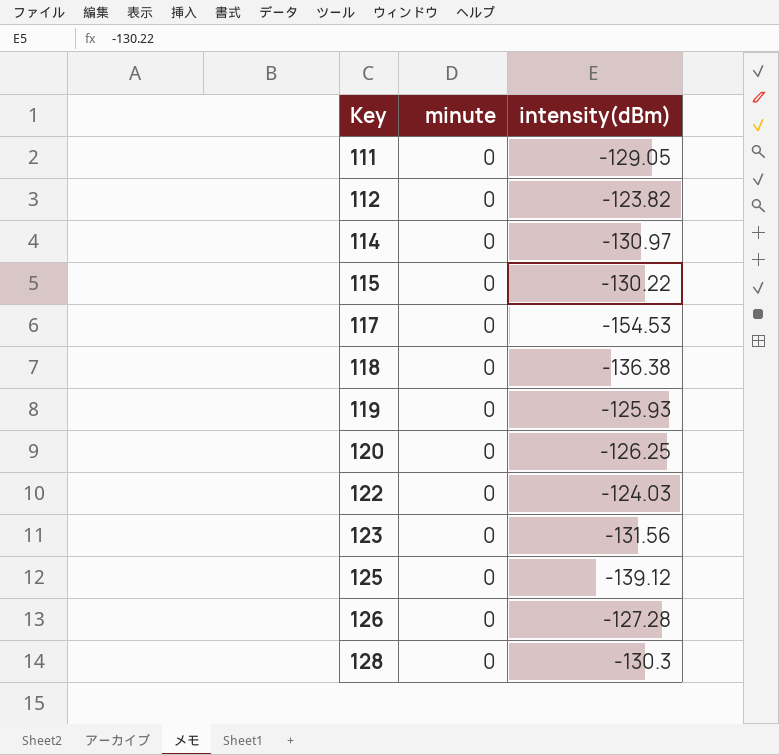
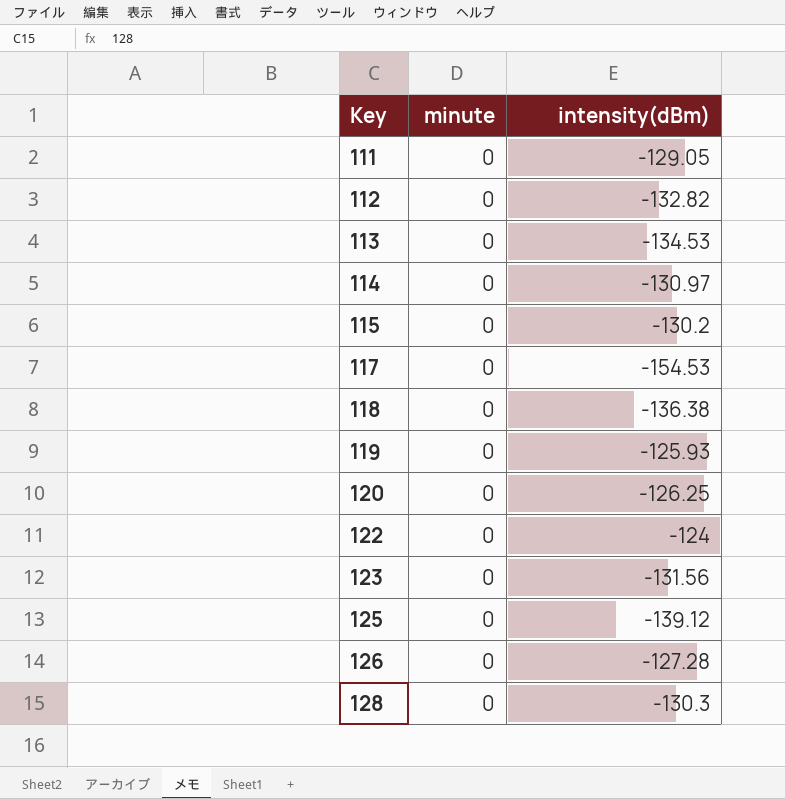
112 | intensity(dBm): -123.82 -> -132.82
row 113: none -> 0 | -134.53
115 | intensity(dBm): -130.22 -> -130.2
122 | intensity(dBm): -124.03 -> -124

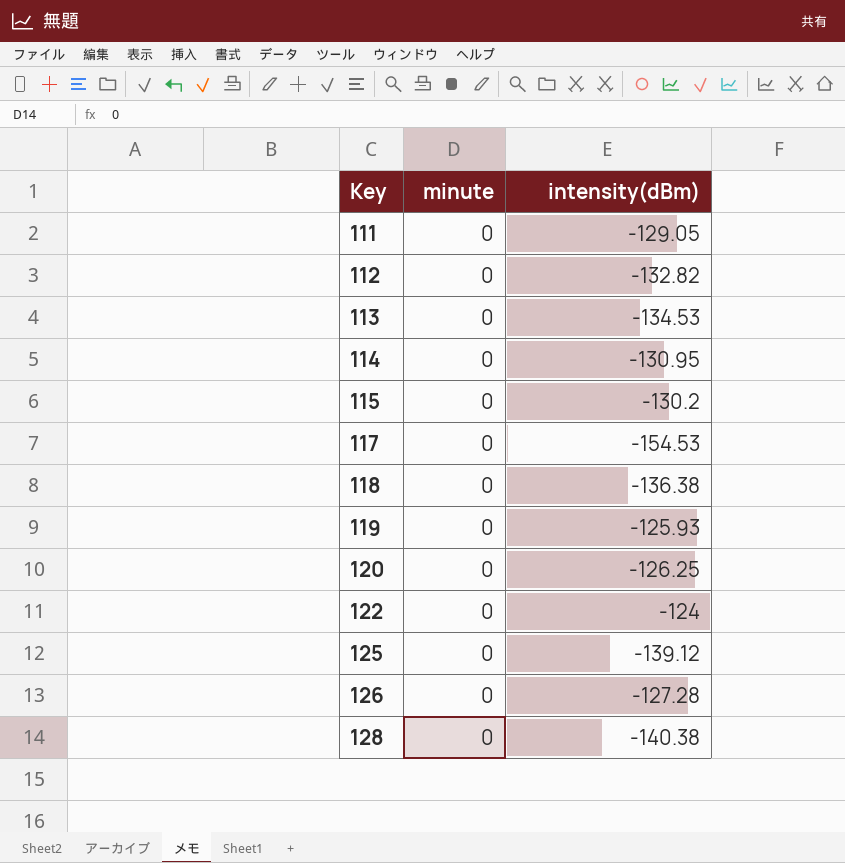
row 123: 0 | -131.56 -> none
114 | intensity(dBm): -130.97 -> -130.95
128 | intensity(dBm): -130.3 -> -140.38

